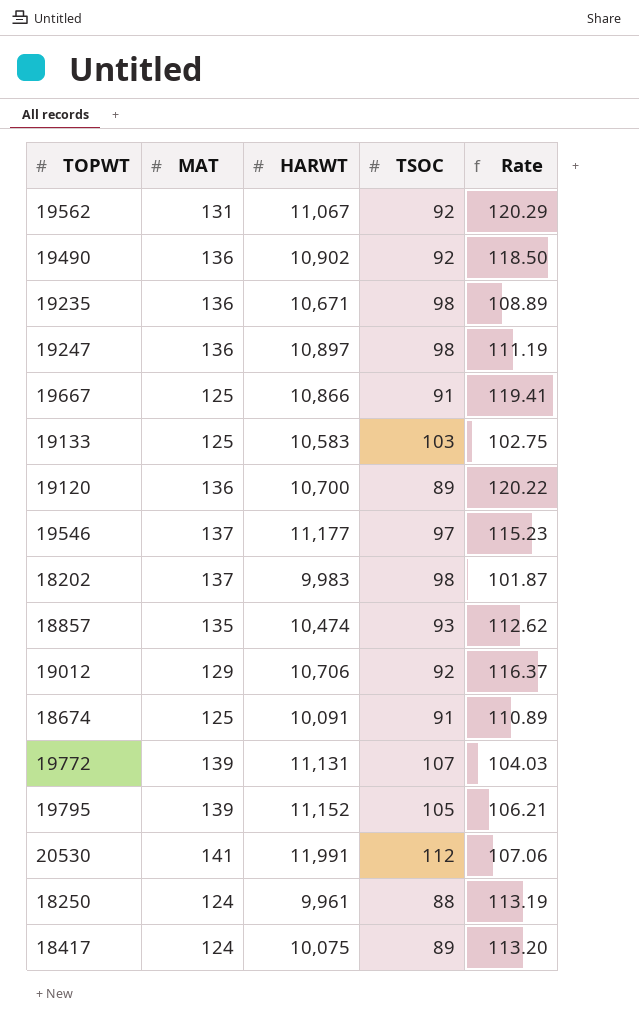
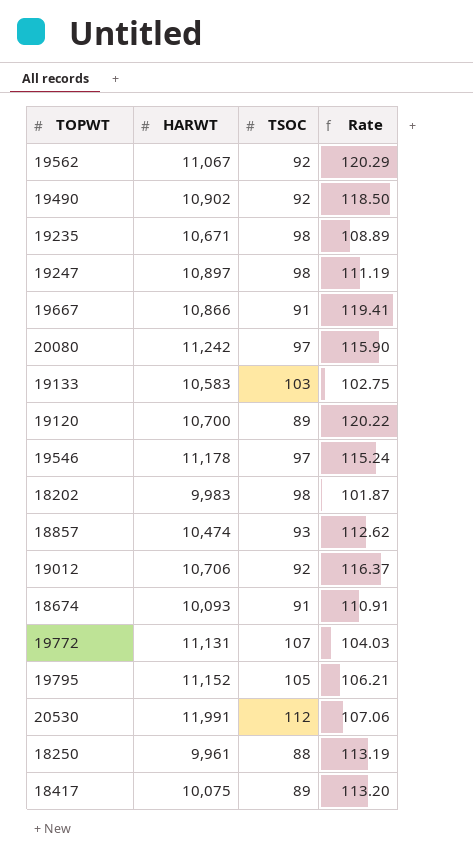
column MAT | position: 2 -> none
row 20080: none -> 11,242 | 97 | 115.90
19546 | HARWT: 11,177 -> 11,178
19546 | Rate: 115.23 -> 115.24
18674 | HARWT: 10,091 -> 10,093
18674 | Rate: 110.89 -> 110.91

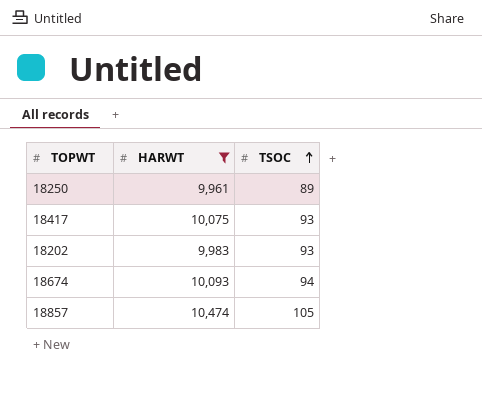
filter: none -> HARWT <= 10,474
row order: none -> TSOC ascending
column Rate | formula: [HARWT] / [TSOC] -> none
18250 | TSOC: 88 -> 89
18417 | TSOC: 89 -> 93
18202 | TSOC: 98 -> 93
18674 | TSOC: 91 -> 94
18857 | TSOC: 93 -> 105

